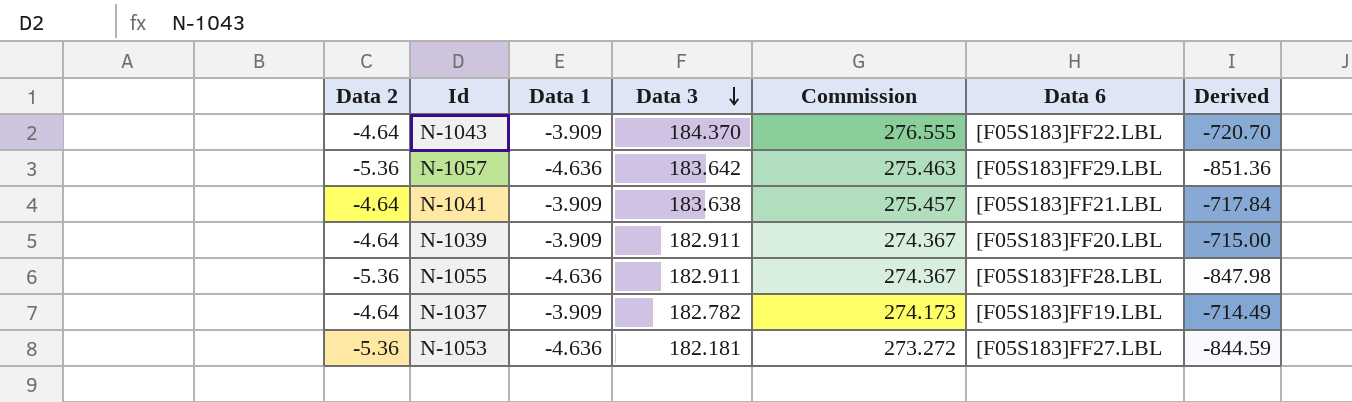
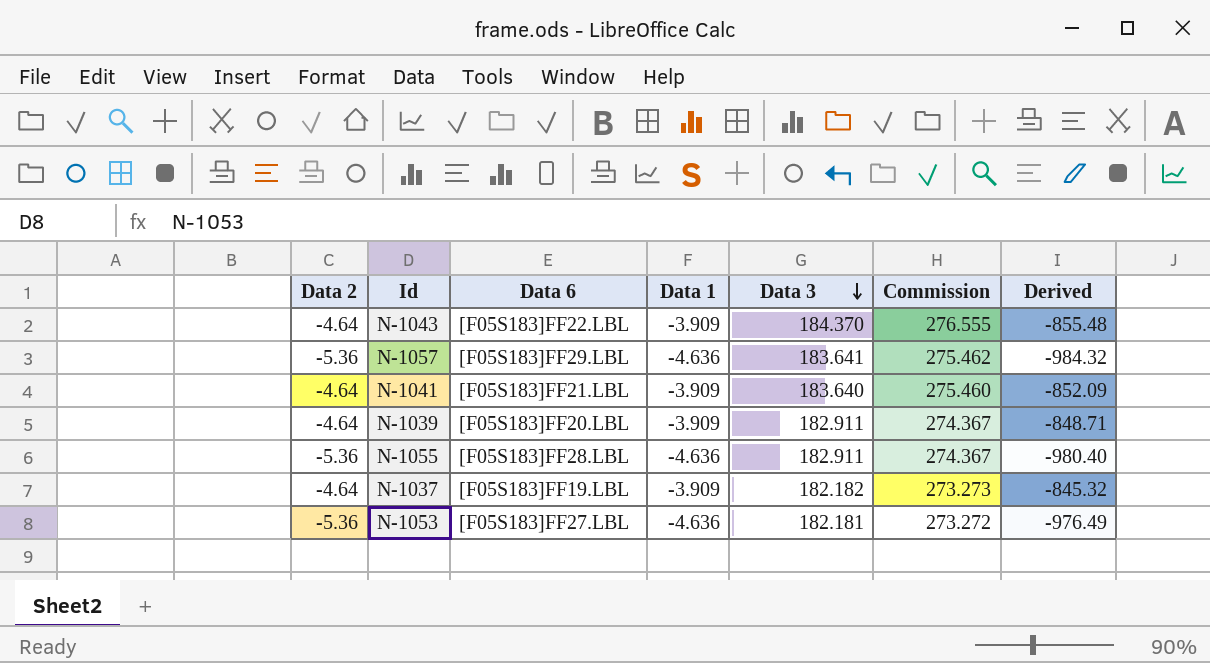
column Data 6 | position: 6 -> 3
column Derived | formula: [Data 1] * [Data 3] -> [Data 2] * [Data 3]
N-1057 | Data 3: 183.642 -> 183.641
N-1057 | Commission: 275.463 -> 275.462
N-1041 | Data 3: 183.638 -> 183.640
N-1041 | Commission: 275.457 -> 275.460
N-1037 | Data 3: 182.782 -> 182.182
N-1037 | Commission: 274.173 -> 273.273

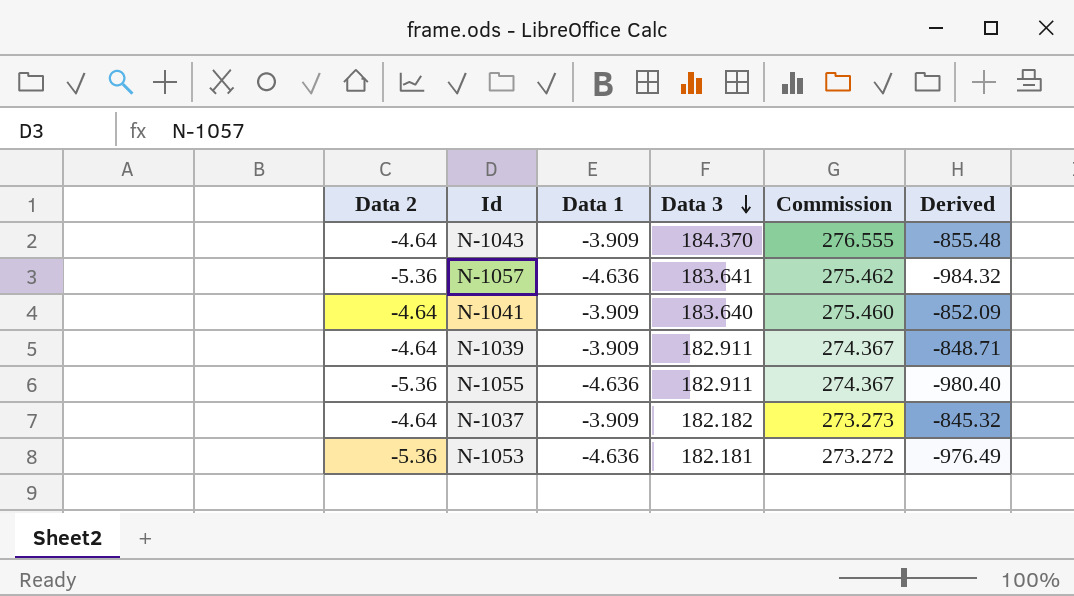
column Data 6 | position: 3 -> none

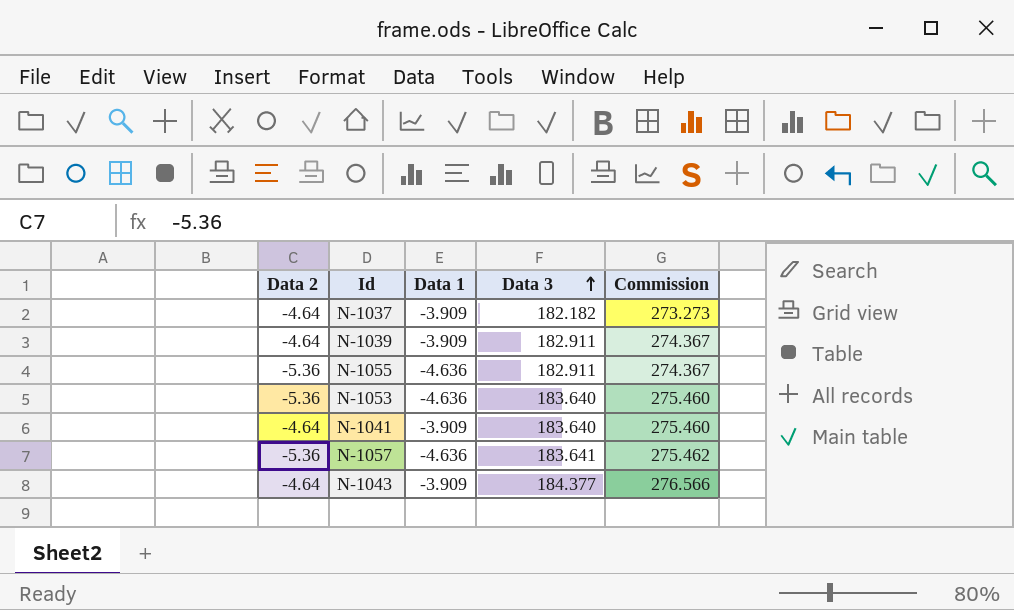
row order: Data 3 descending -> Data 3 ascending
column Derived | formula: [Data 2] * [Data 3] -> none
N-1053 | Data 3: 182.181 -> 183.640
N-1053 | Commission: 273.272 -> 275.460
N-1043 | Data 3: 184.370 -> 184.377
N-1043 | Commission: 276.555 -> 276.566

